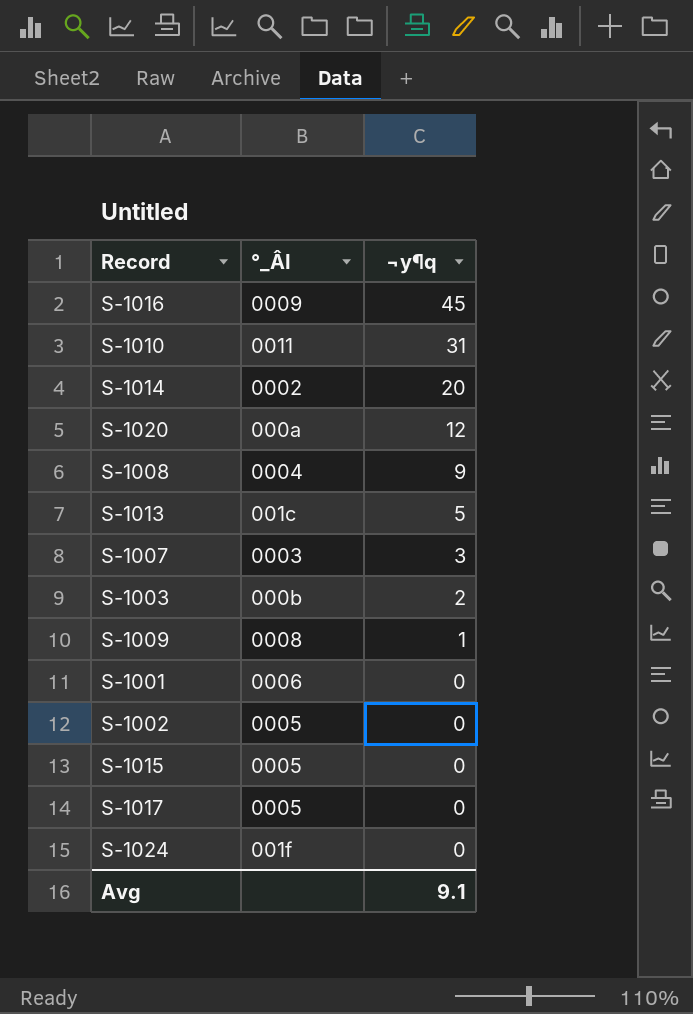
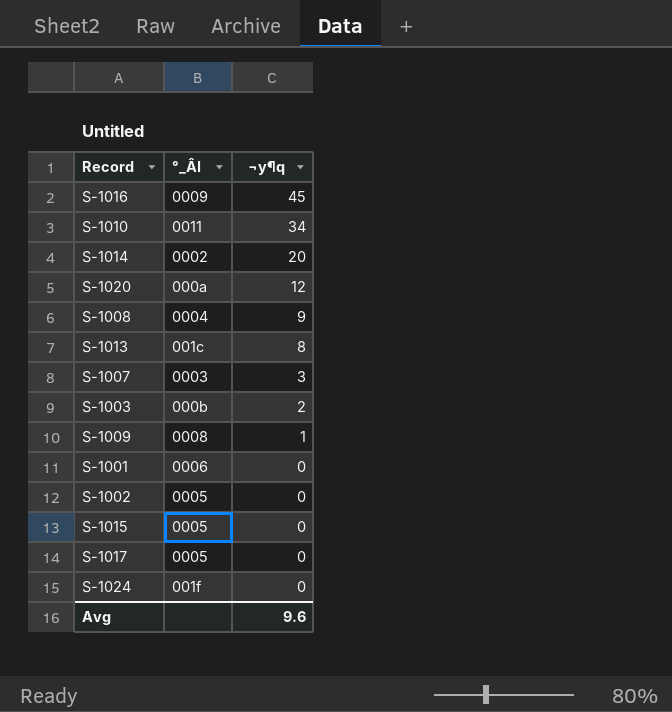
S-1010 | ¬y¶q: 31 -> 34
S-1013 | ¬y¶q: 5 -> 8
Avg | ¬y¶q: 9.1 -> 9.6

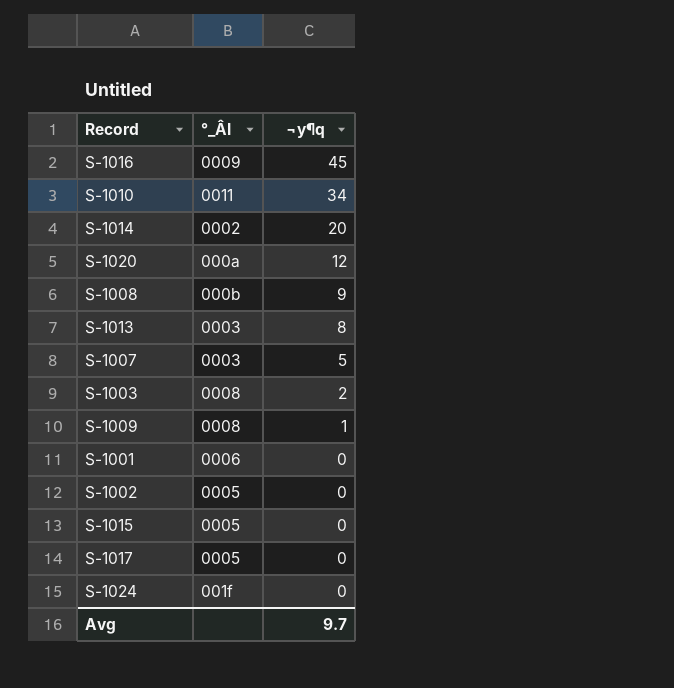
S-1008 | °_ÂI: 0004 -> 000b
S-1013 | °_ÂI: 001c -> 0003
S-1007 | ¬y¶q: 3 -> 5
S-1003 | °_ÂI: 000b -> 0008
Avg | ¬y¶q: 9.6 -> 9.7

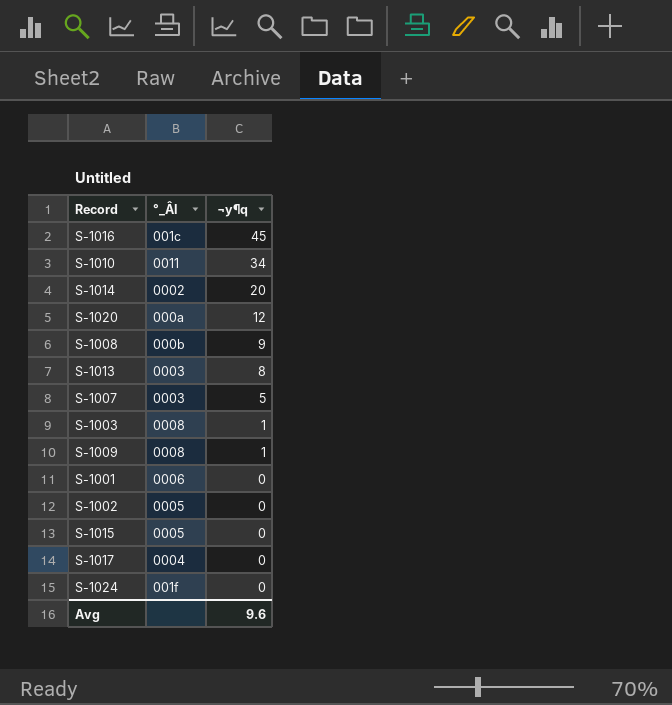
S-1016 | °_ÂI: 0009 -> 001c
S-1003 | ¬y¶q: 2 -> 1
S-1017 | °_ÂI: 0005 -> 0004
Avg | ¬y¶q: 9.7 -> 9.6

